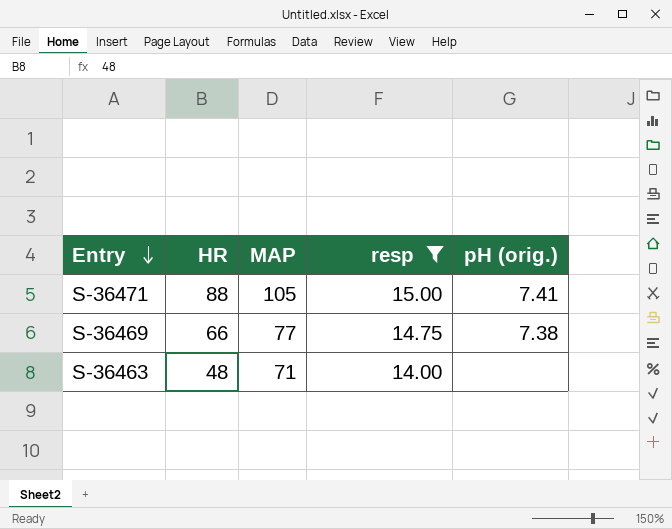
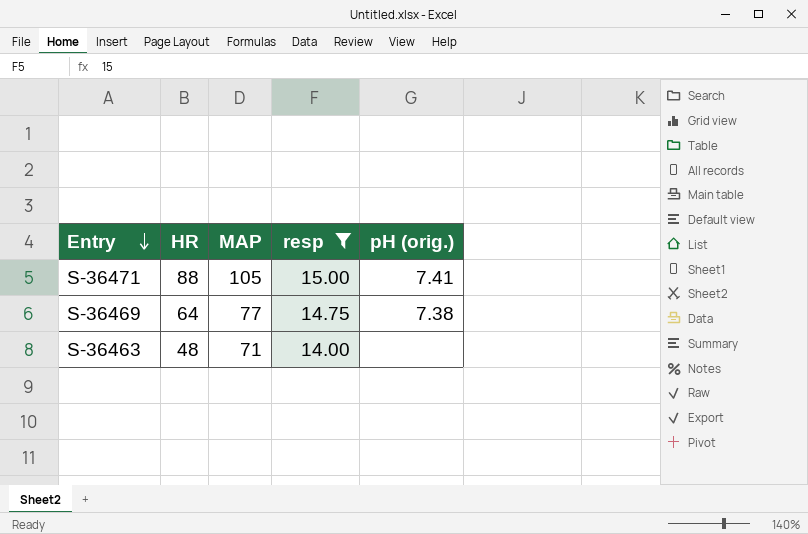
S-36469 | HR: 66 -> 64

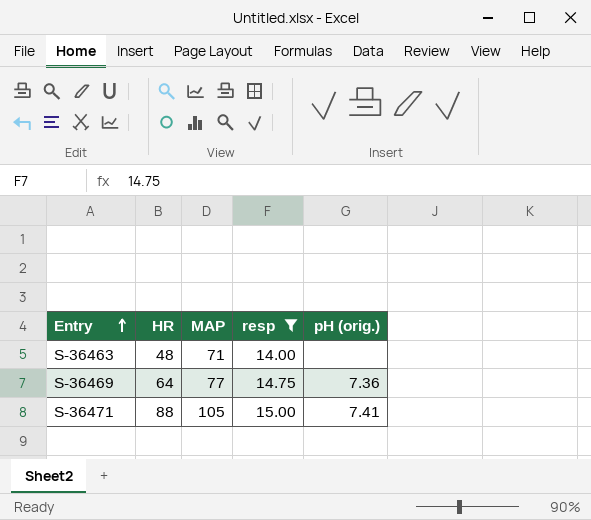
row order: Entry descending -> Entry ascending
S-36469 | pH (orig.): 7.38 -> 7.36

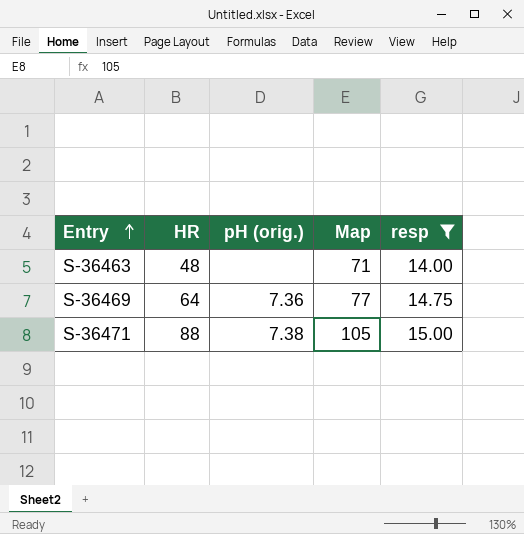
column pH (orig.) | position: 5 -> 3
column name: MAP -> Map
S-36471 | pH (orig.): 7.41 -> 7.38

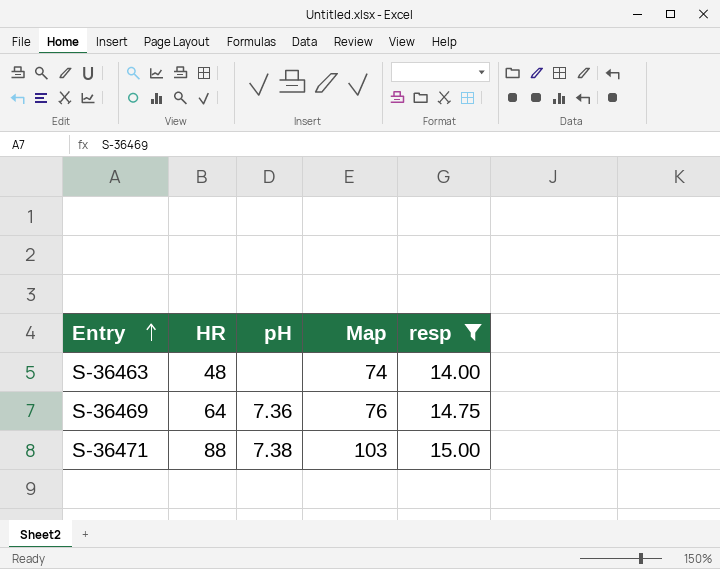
column name: pH (orig.) -> pH
S-36463 | Map: 71 -> 74
S-36469 | Map: 77 -> 76
S-36471 | Map: 105 -> 103

